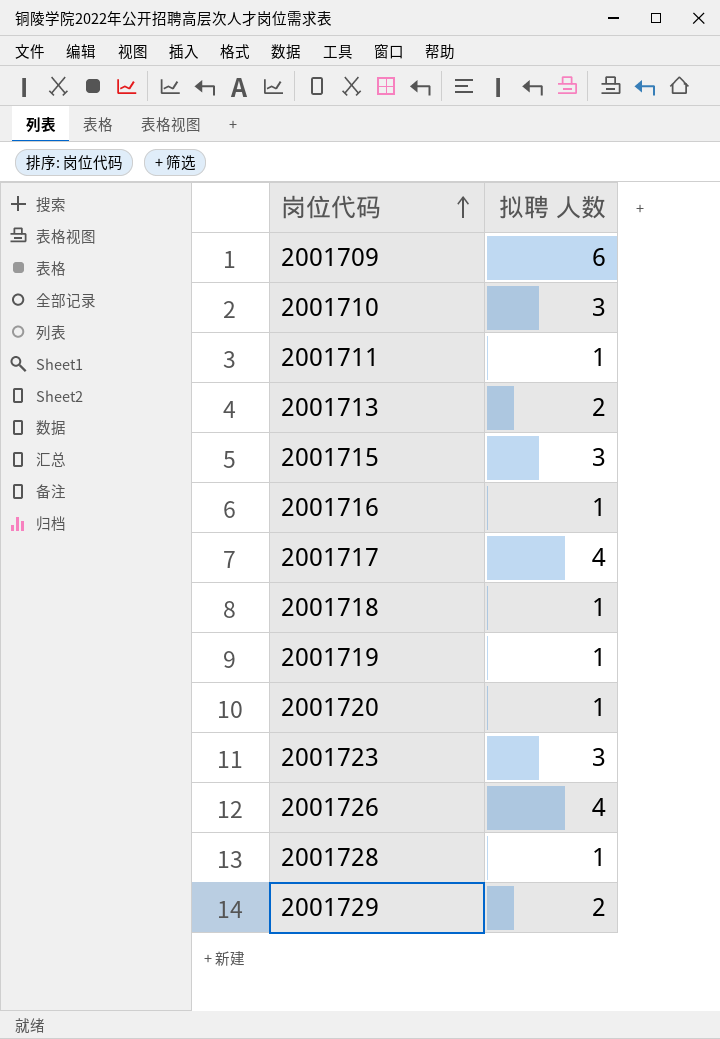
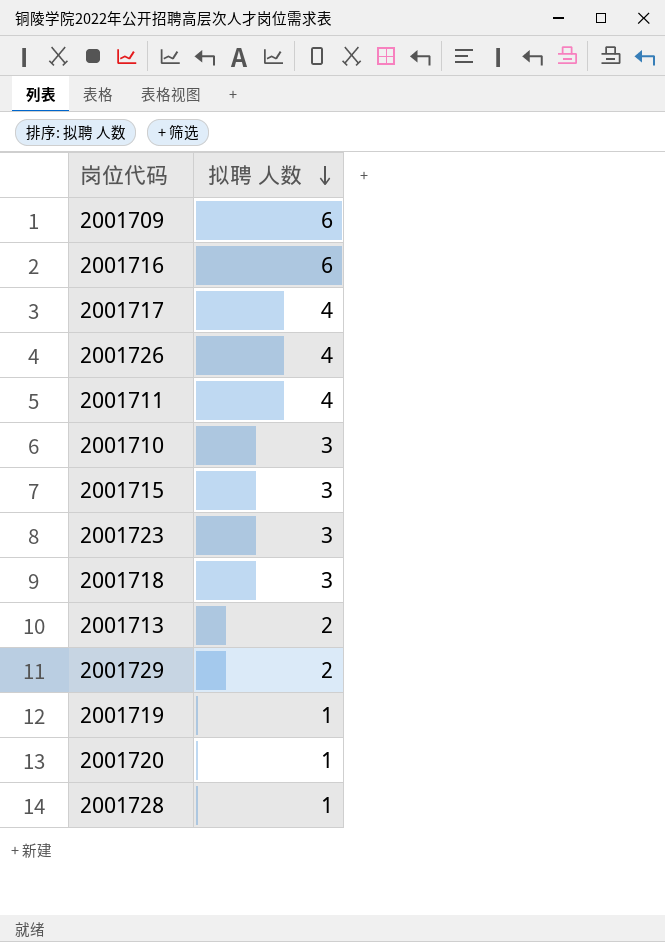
row order: 岗位代码 ascending -> 拟聘 人数 descending
2001716 | 拟聘 人数: 1 -> 6
2001711 | 拟聘 人数: 1 -> 4
2001718 | 拟聘 人数: 1 -> 3

